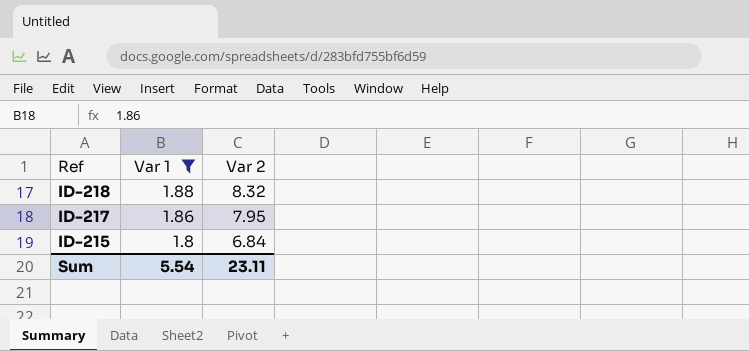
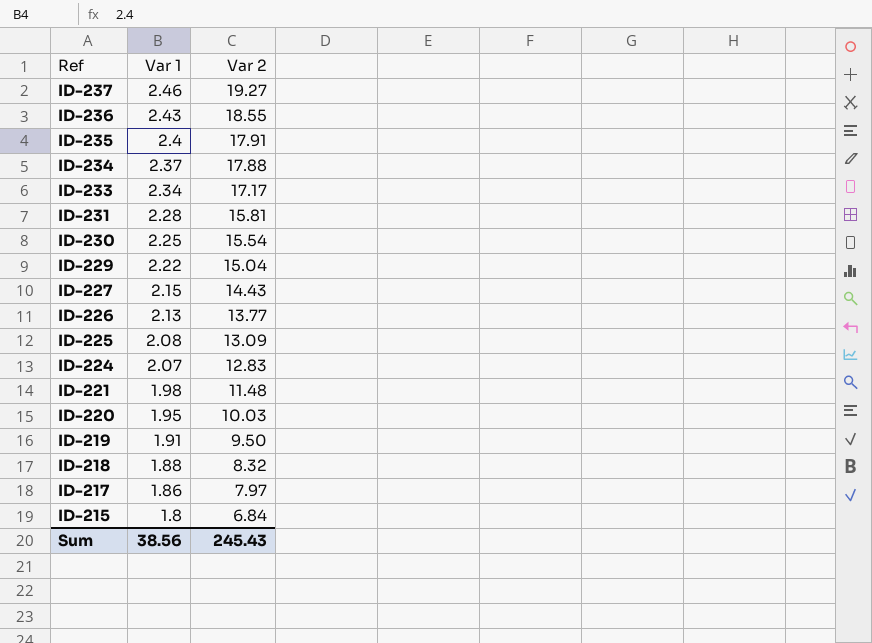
filter: Var 1 <= 1.88 -> none
ID-217 | Var 2: 7.95 -> 7.97
Sum | Var 1: 5.54 -> 38.56
Sum | Var 2: 23.11 -> 245.43

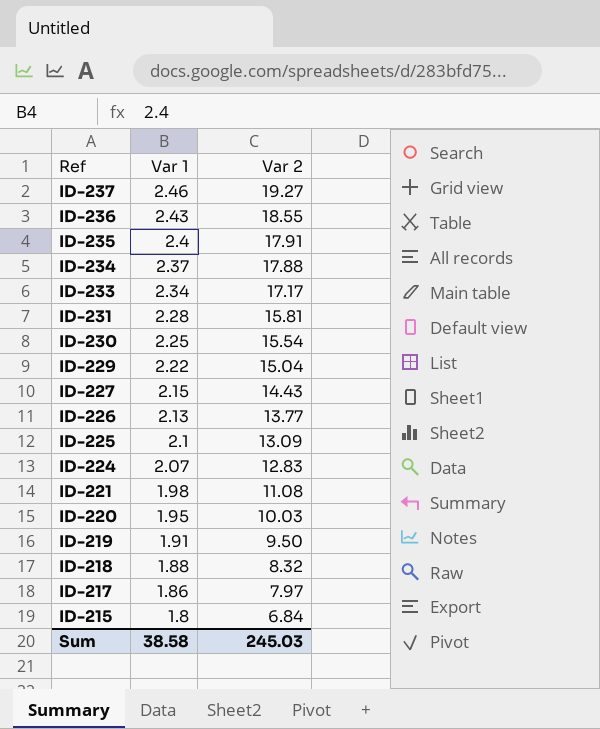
ID-225 | Var 1: 2.08 -> 2.1
ID-221 | Var 2: 11.48 -> 11.08
Sum | Var 1: 38.56 -> 38.58
Sum | Var 2: 245.43 -> 245.03

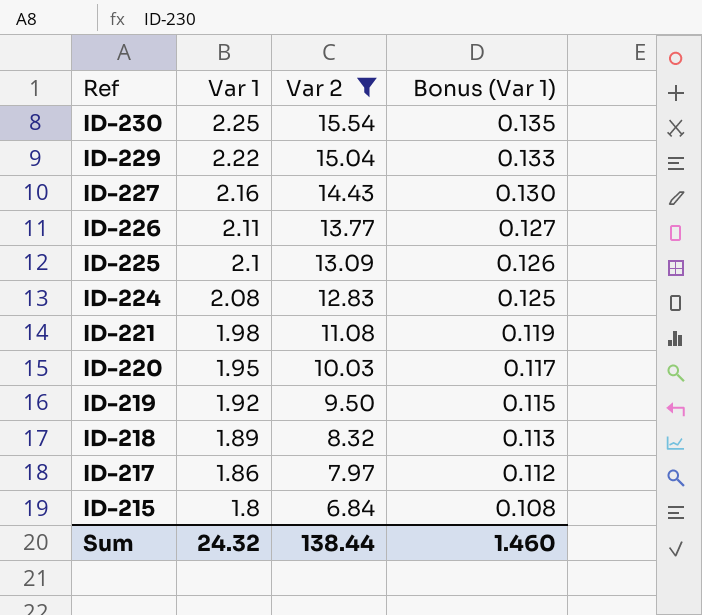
filter: none -> Var 2 <= 15.54
column Bonus (Var 1) | formula: none -> [Var 1] * 0.06
ID-227 | Var 1: 2.15 -> 2.16
ID-226 | Var 1: 2.13 -> 2.11
ID-224 | Var 1: 2.07 -> 2.08
ID-219 | Var 1: 1.91 -> 1.92
ID-218 | Var 1: 1.88 -> 1.89
Sum | Var 1: 38.58 -> 24.32
Sum | Var 2: 245.03 -> 138.44

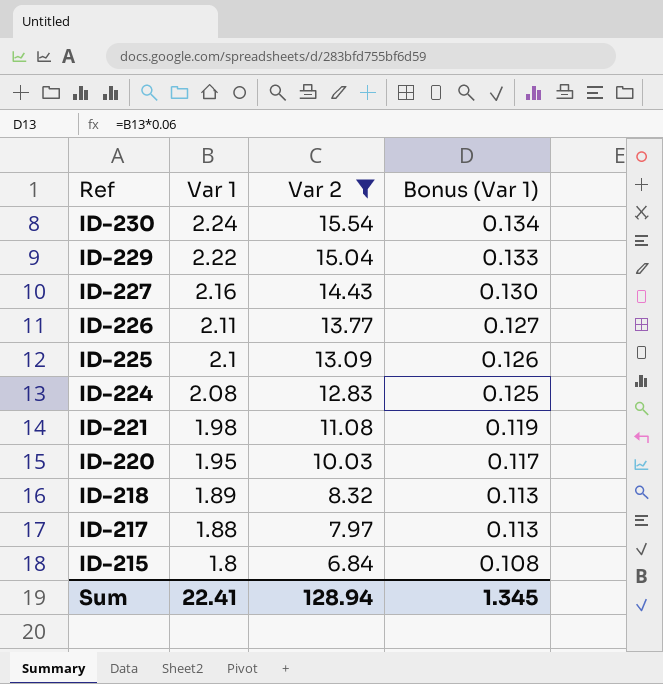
row ID-219: 1.92 | 9.50 | 0.115 -> none
ID-230 | Var 1: 2.25 -> 2.24
ID-230 | Bonus (Var 1): 0.135 -> 0.134
ID-217 | Var 1: 1.86 -> 1.88
ID-217 | Bonus (Var 1): 0.112 -> 0.113
Sum | Var 1: 24.32 -> 22.41
Sum | Var 2: 138.44 -> 128.94
Sum | Bonus (Var 1): 1.460 -> 1.345

